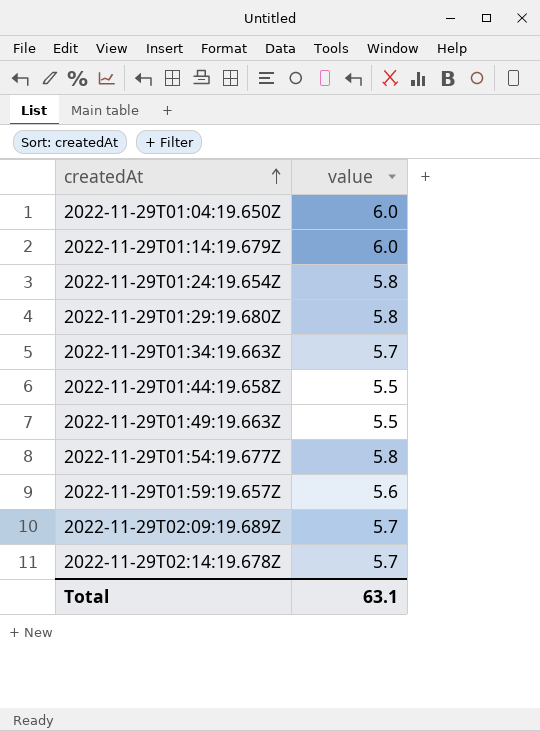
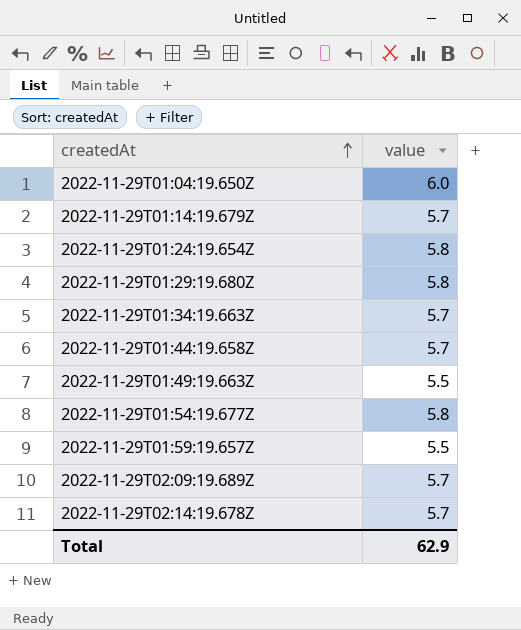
2022-11-29T01:14:19.679Z | value: 6.0 -> 5.7
2022-11-29T01:44:19.658Z | value: 5.5 -> 5.7
2022-11-29T01:59:19.657Z | value: 5.6 -> 5.5
Total | value: 63.1 -> 62.9

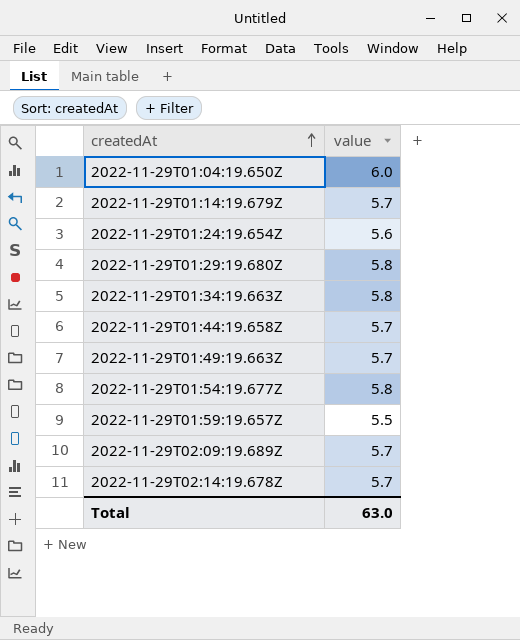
2022-11-29T01:24:19.654Z | value: 5.8 -> 5.6
2022-11-29T01:34:19.663Z | value: 5.7 -> 5.8
2022-11-29T01:49:19.663Z | value: 5.5 -> 5.7
Total | value: 62.9 -> 63.0

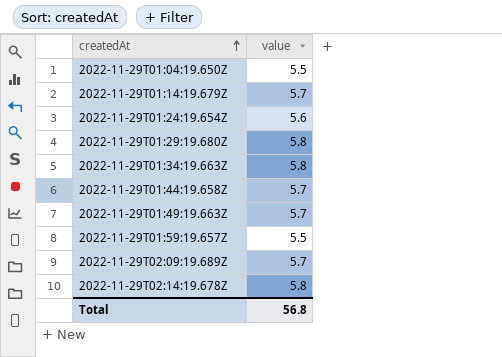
row 2022-11-29T01:54:19.677Z: 5.8 -> none
2022-11-29T01:04:19.650Z | value: 6.0 -> 5.5
2022-11-29T02:14:19.678Z | value: 5.7 -> 5.8
Total | value: 63.0 -> 56.8

